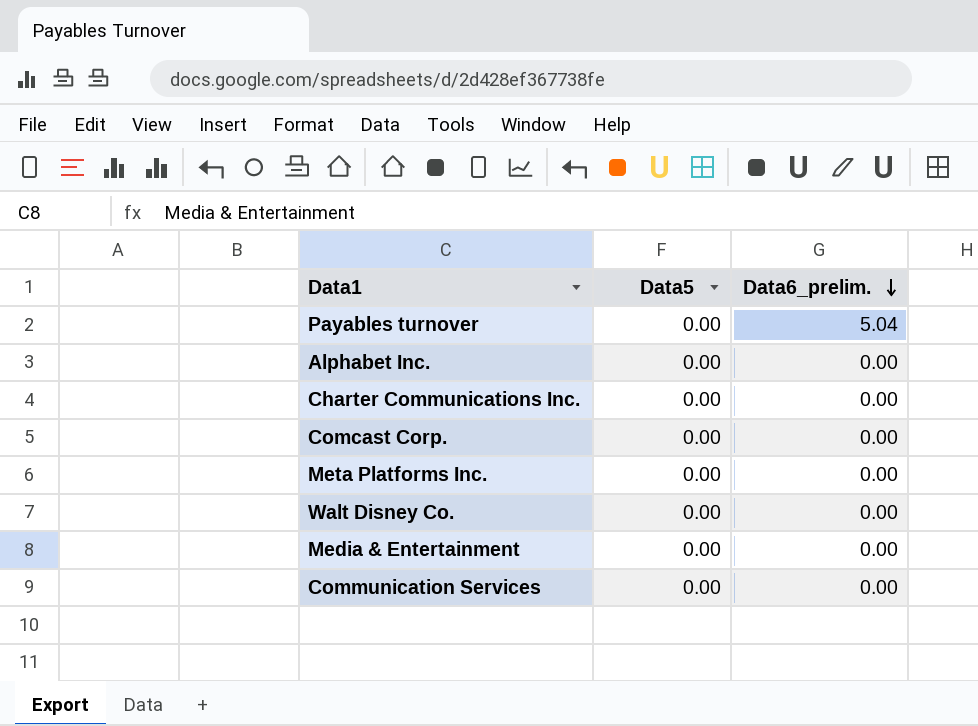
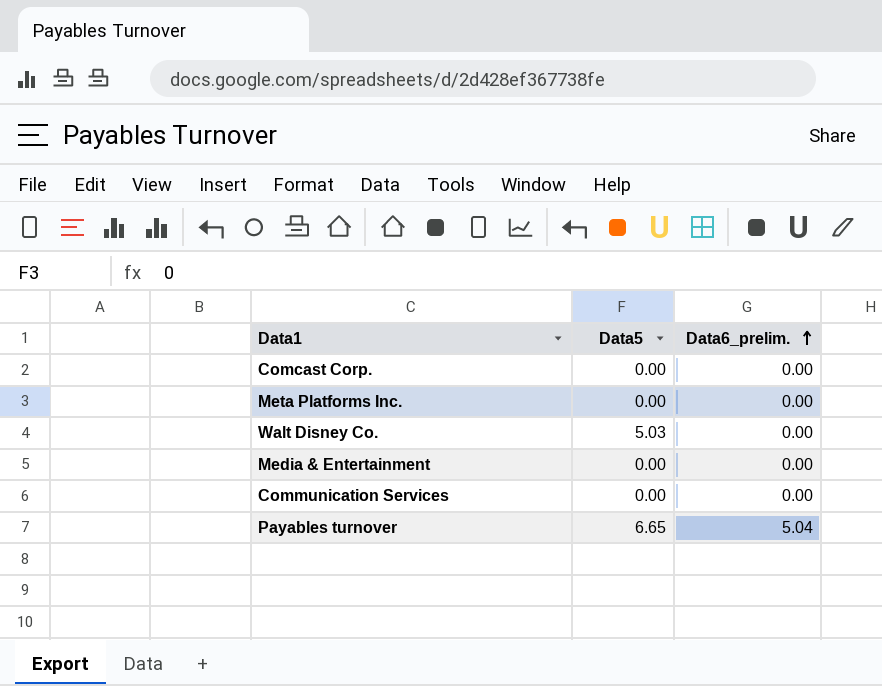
row order: Data6_prelim. descending -> Data6_prelim. ascending
row Alphabet Inc.: 0.00 | 0.00 -> none
row Charter Communications Inc.: 0.00 | 0.00 -> none
Walt Disney Co. | Data5: 0.00 -> 5.03
Payables turnover | Data5: 0.00 -> 6.65

